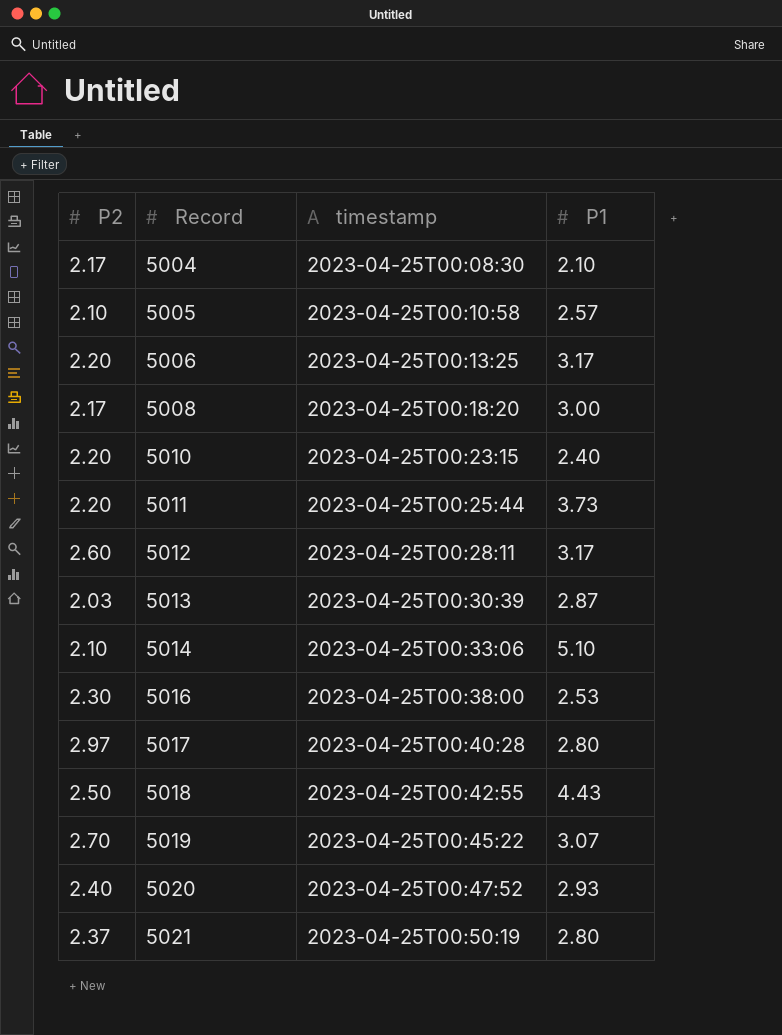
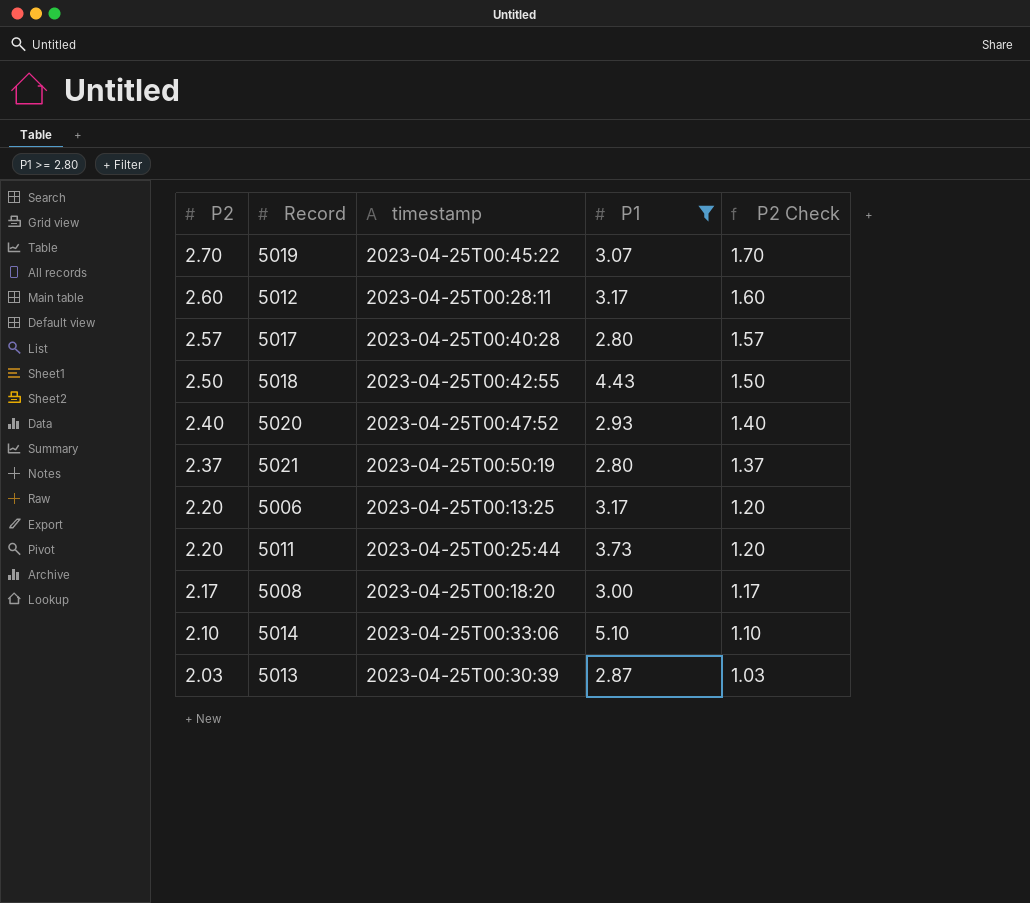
filter: none -> P1 >= 2.80
row order: Record ascending -> P2 descending
column P2 Check | formula: none -> [P2] - 1
5017 | P2: 2.97 -> 2.57

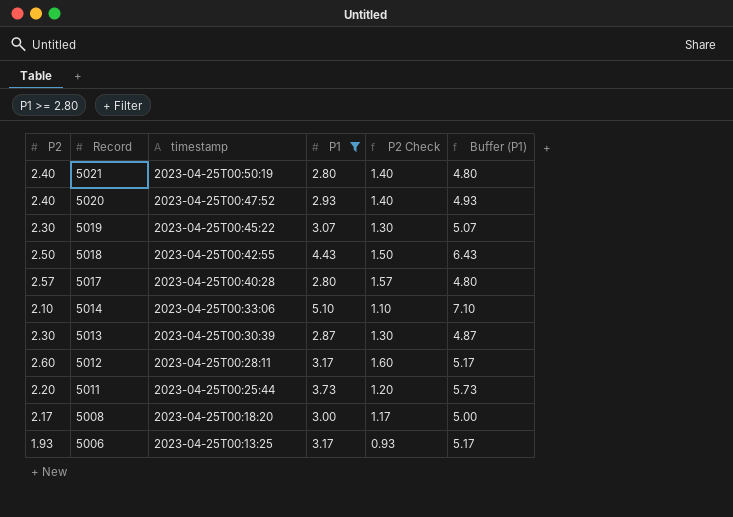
row order: P2 descending -> Record descending
column Buffer (P1) | formula: none -> [P1] + 2
5021 | P2: 2.37 -> 2.40
5021 | P2 Check: 1.37 -> 1.40
5019 | P2: 2.70 -> 2.30
5019 | P2 Check: 1.70 -> 1.30
5013 | P2: 2.03 -> 2.30
5013 | P2 Check: 1.03 -> 1.30
5006 | P2: 2.20 -> 1.93
5006 | P2 Check: 1.20 -> 0.93

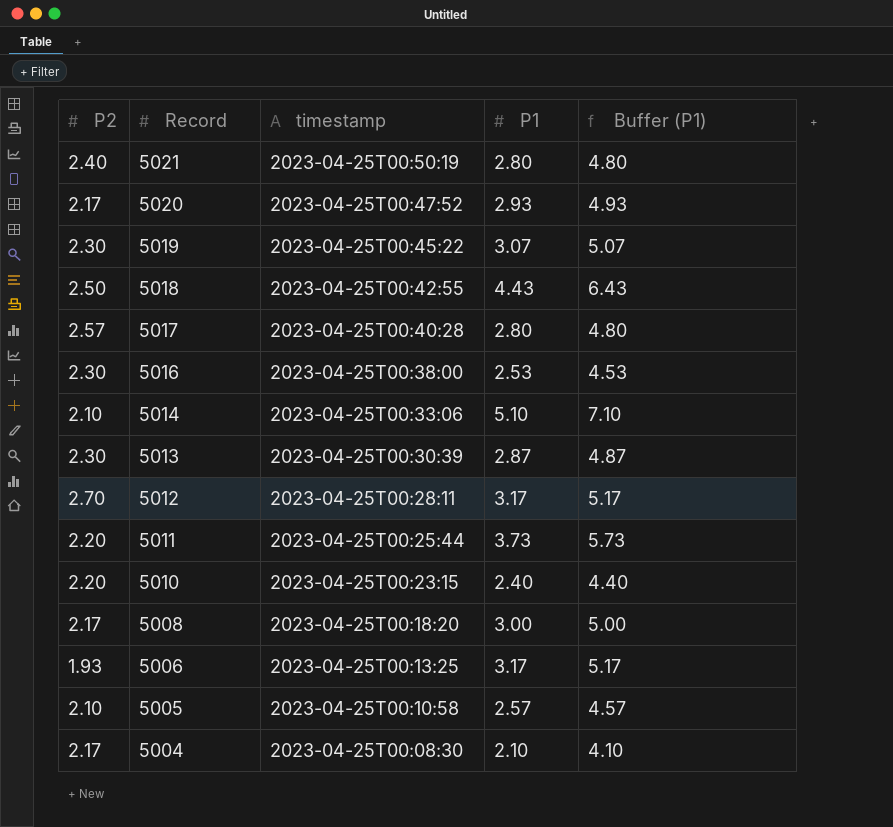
filter: P1 >= 2.80 -> none
column P2 Check | formula: [P2] - 1 -> none
5020 | P2: 2.40 -> 2.17
5012 | P2: 2.60 -> 2.70

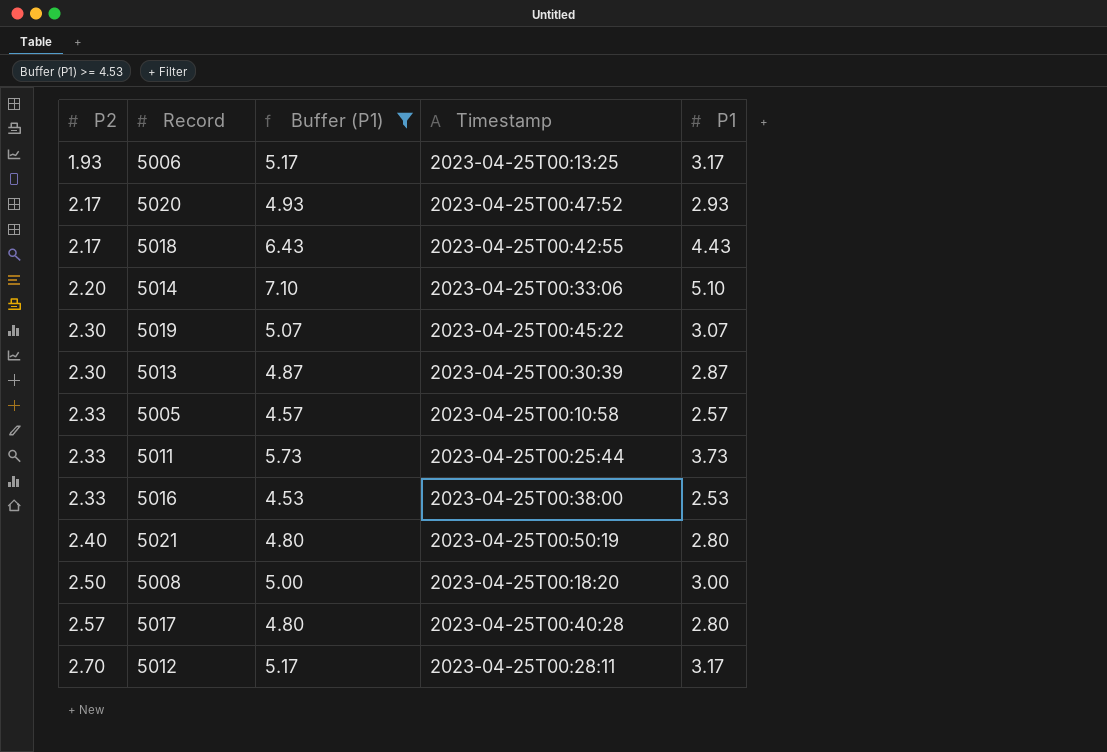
filter: none -> Buffer (P1) >= 4.53
row order: Record descending -> P2 ascending
column Buffer (P1) | position: 5 -> 3
column name: timestamp -> Timestamp
5018 | P2: 2.50 -> 2.17
5014 | P2: 2.10 -> 2.20
5005 | P2: 2.10 -> 2.33
5011 | P2: 2.20 -> 2.33
5016 | P2: 2.30 -> 2.33
5008 | P2: 2.17 -> 2.50

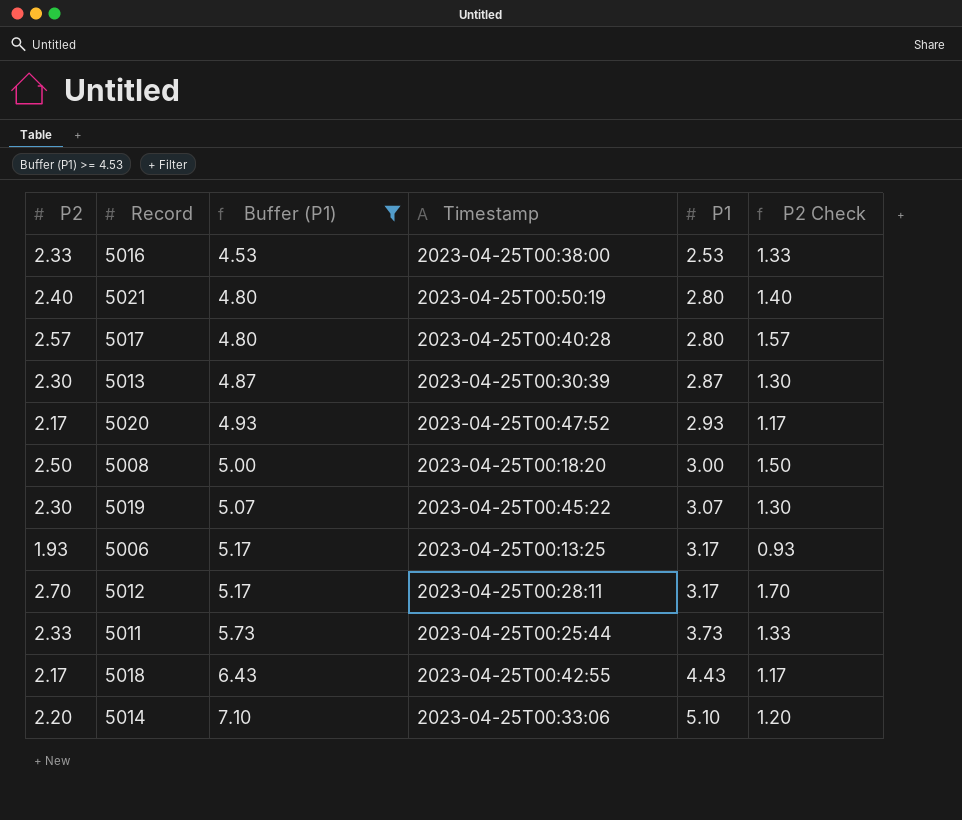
row order: P2 ascending -> Buffer (P1) ascending
column P2 Check | formula: none -> [P2] - 1
row 5005: 2.33 | 4.57 | 2023-04-25T00:10:58 | 2.57 -> none

